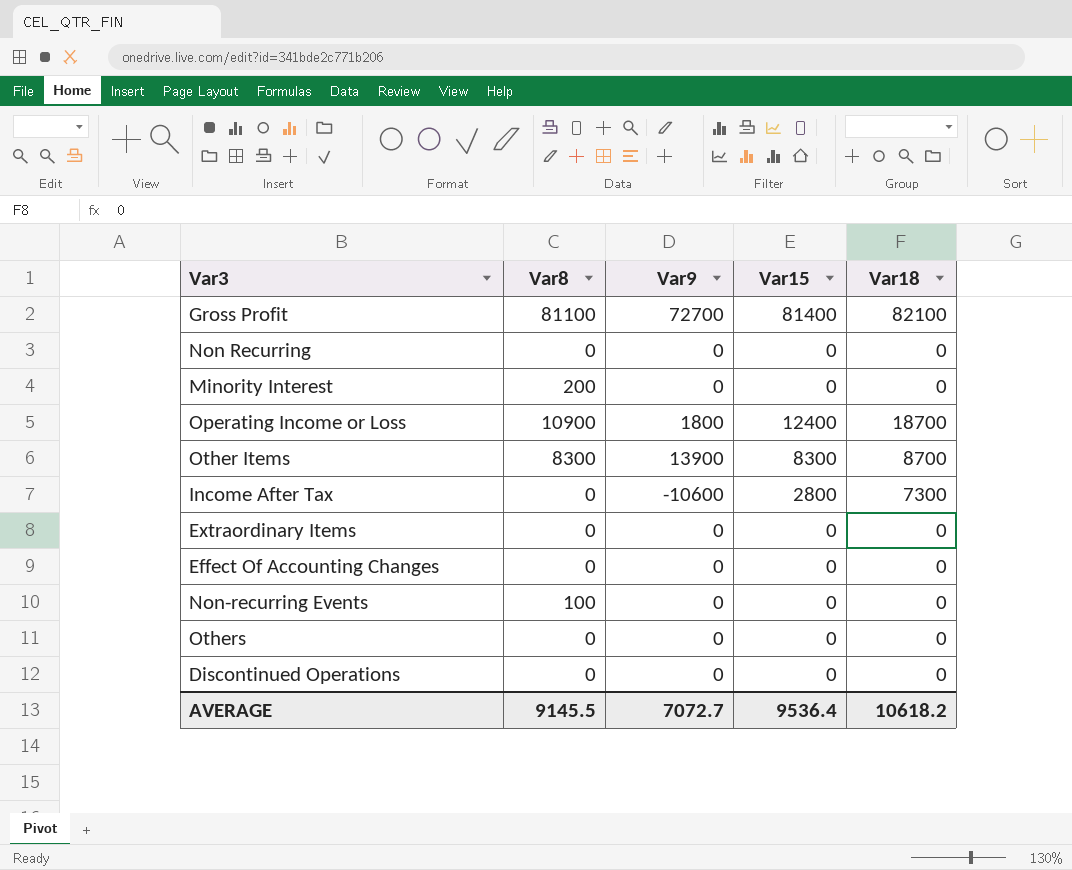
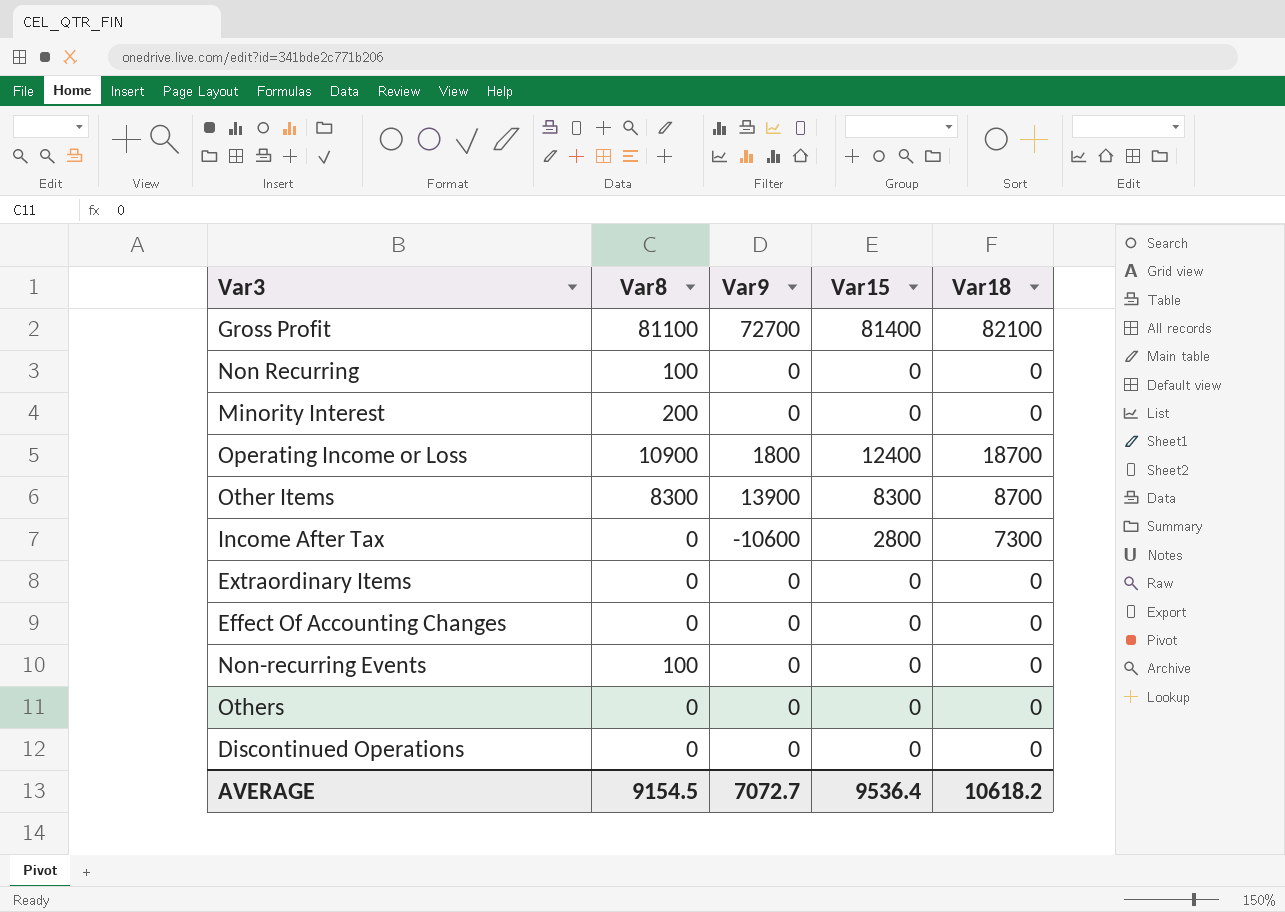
Non Recurring | Var8: 0 -> 100
AVERAGE | Var8: 9145.5 -> 9154.5

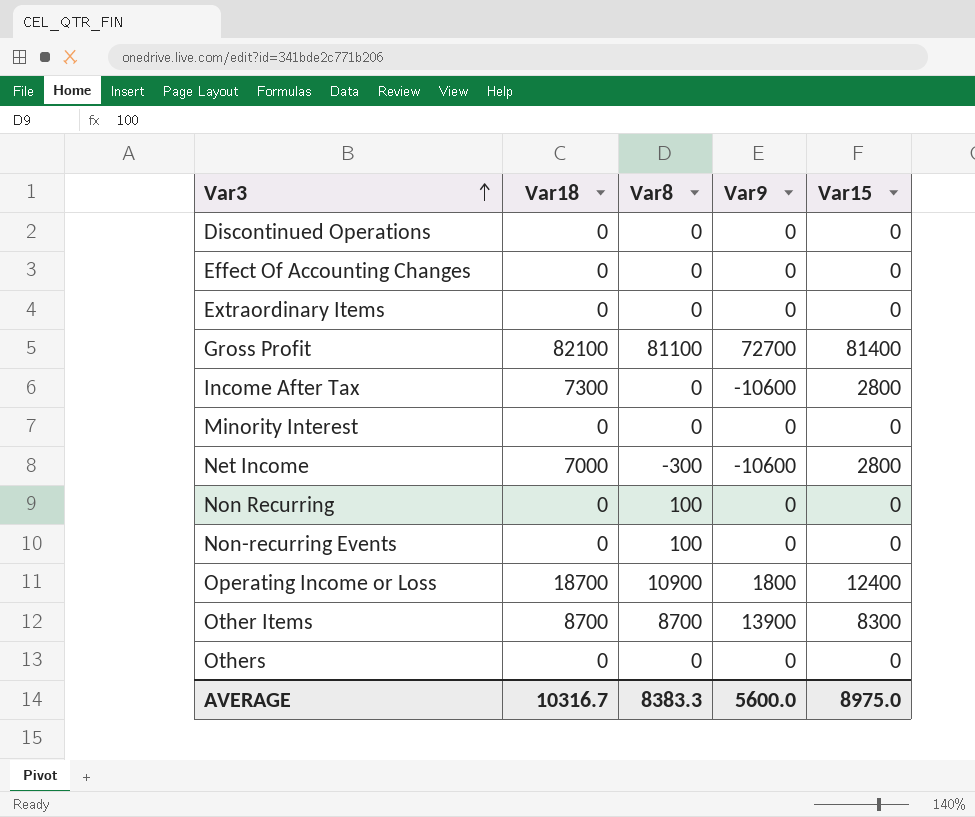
row order: none -> Var3 ascending
column Var18 | position: 5 -> 2
Minority Interest | Var8: 200 -> 0
row Net Income: none -> 7000 | -300 | -10600 | 2800
Other Items | Var8: 8300 -> 8700
AVERAGE | Var18: 10618.2 -> 10316.7
AVERAGE | Var8: 9154.5 -> 8383.3
AVERAGE | Var9: 7072.7 -> 5600.0
AVERAGE | Var15: 9536.4 -> 8975.0

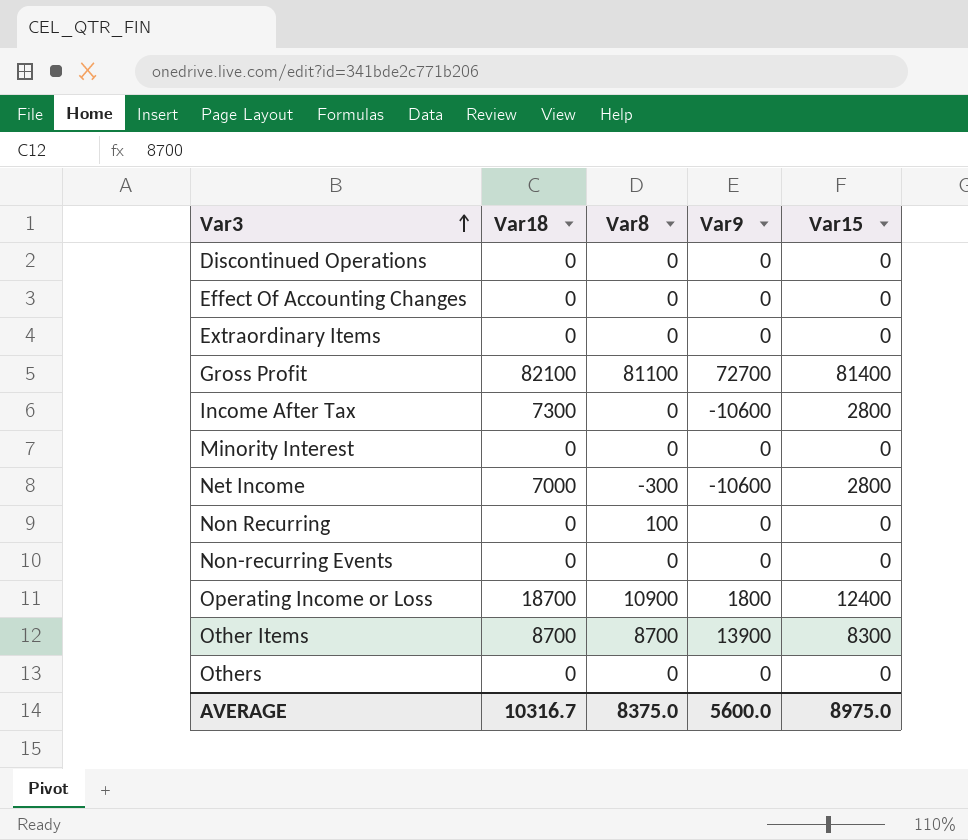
Non-recurring Events | Var8: 100 -> 0
AVERAGE | Var8: 8383.3 -> 8375.0

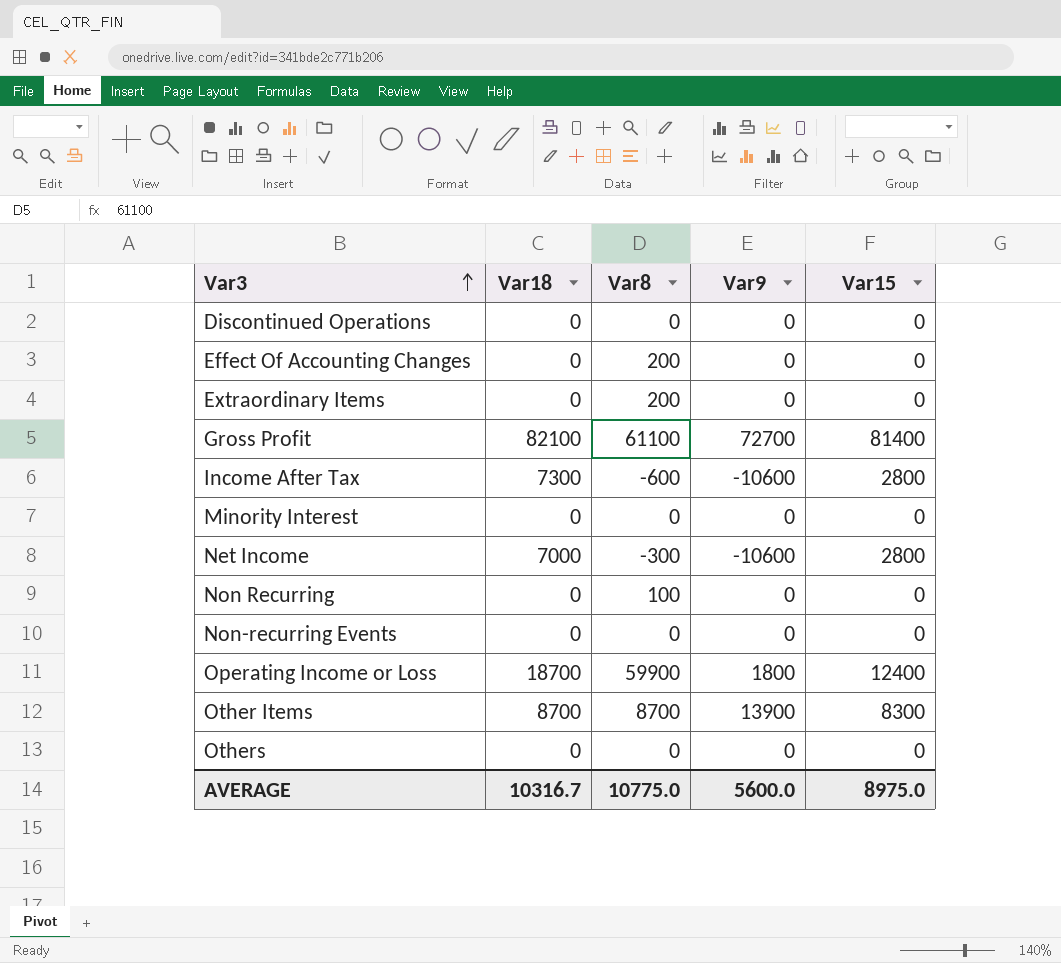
Effect Of Accounting Changes | Var8: 0 -> 200
Extraordinary Items | Var8: 0 -> 200
Gross Profit | Var8: 81100 -> 61100
Income After Tax | Var8: 0 -> -600
Operating Income or Loss | Var8: 10900 -> 59900
AVERAGE | Var8: 8375.0 -> 10775.0

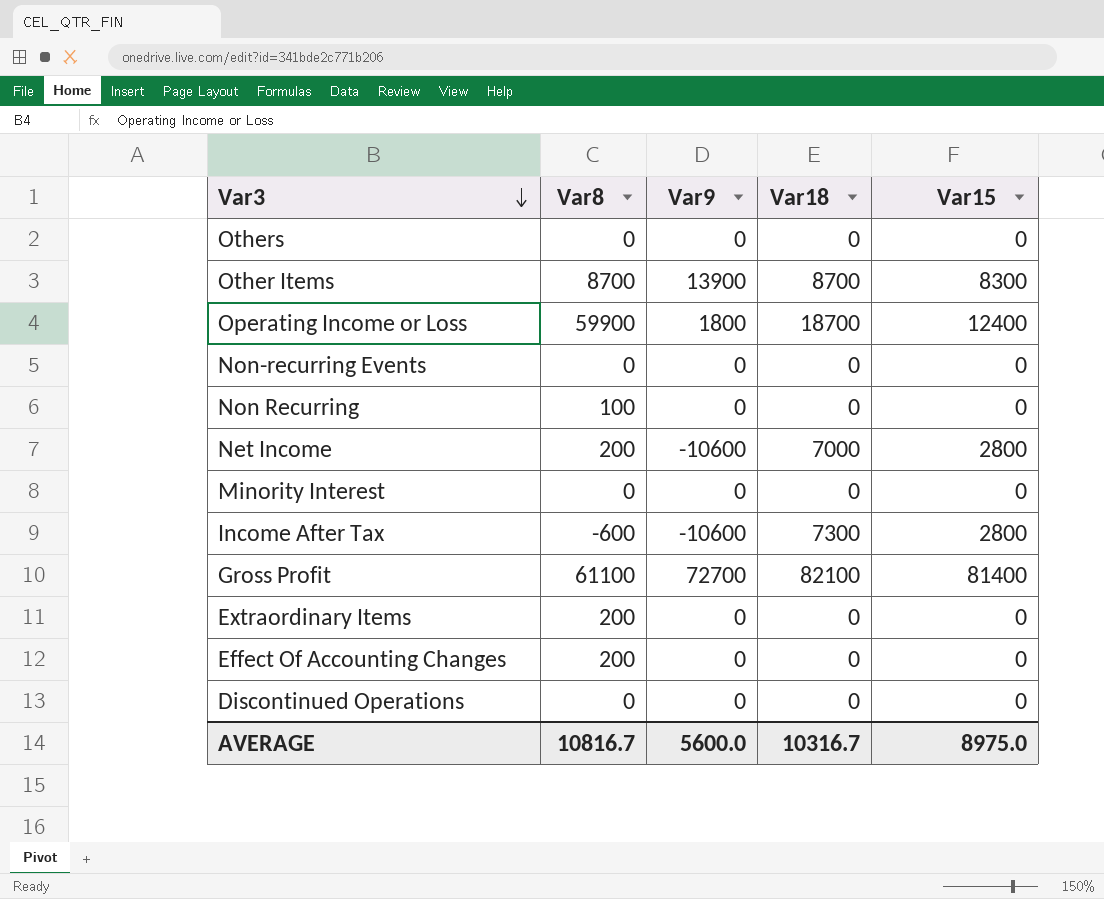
row order: Var3 ascending -> Var3 descending
column Var18 | position: 2 -> 4
Net Income | Var8: -300 -> 200
AVERAGE | Var8: 10775.0 -> 10816.7

